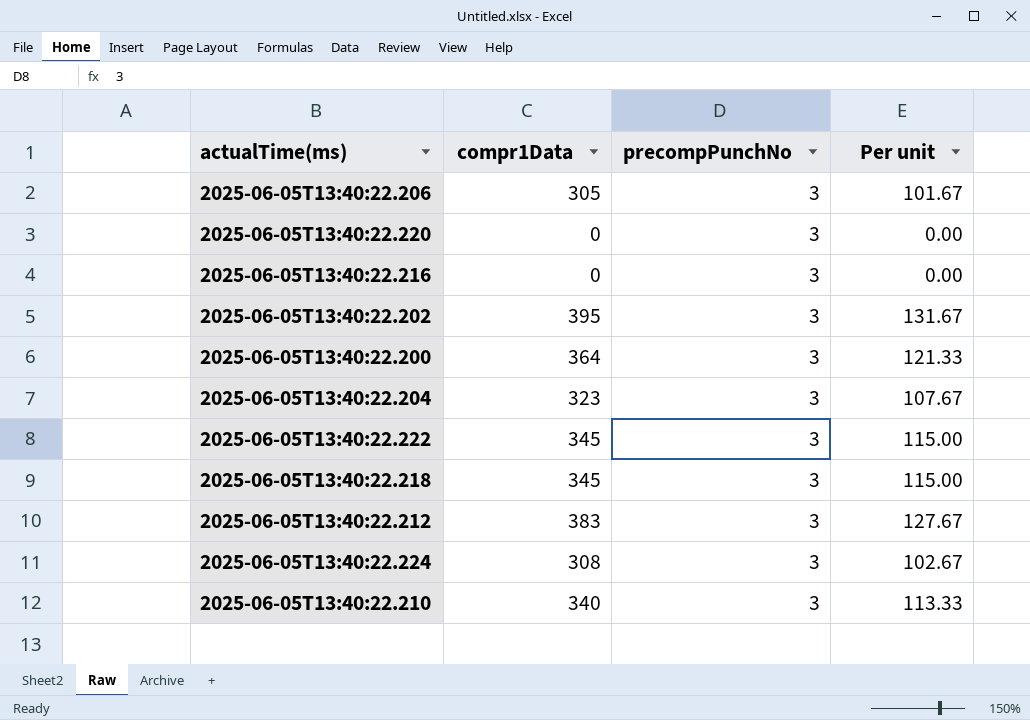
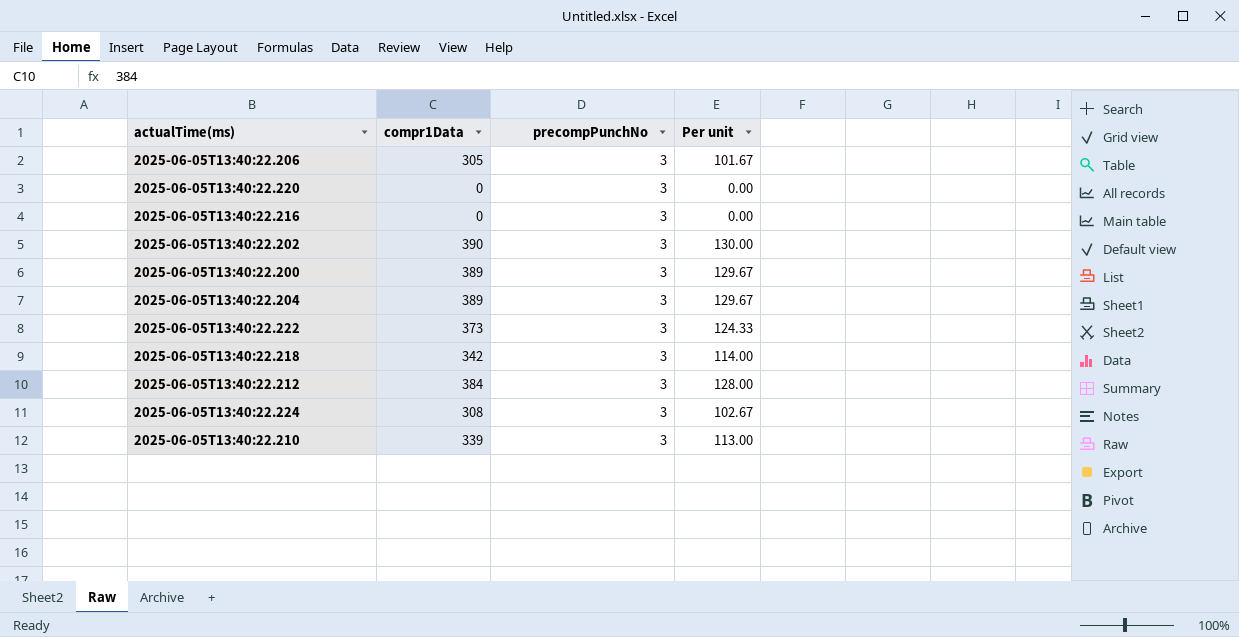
2025-06-05T13:40:22.202 | compr1Data: 395 -> 390
2025-06-05T13:40:22.202 | Per unit: 131.67 -> 130.00
2025-06-05T13:40:22.200 | compr1Data: 364 -> 389
2025-06-05T13:40:22.200 | Per unit: 121.33 -> 129.67
2025-06-05T13:40:22.204 | compr1Data: 323 -> 389
2025-06-05T13:40:22.204 | Per unit: 107.67 -> 129.67
2025-06-05T13:40:22.222 | compr1Data: 345 -> 373
2025-06-05T13:40:22.222 | Per unit: 115.00 -> 124.33
2025-06-05T13:40:22.218 | compr1Data: 345 -> 342
2025-06-05T13:40:22.218 | Per unit: 115.00 -> 114.00
2025-06-05T13:40:22.212 | compr1Data: 383 -> 384
2025-06-05T13:40:22.212 | Per unit: 127.67 -> 128.00
2025-06-05T13:40:22.210 | compr1Data: 340 -> 339
2025-06-05T13:40:22.210 | Per unit: 113.33 -> 113.00

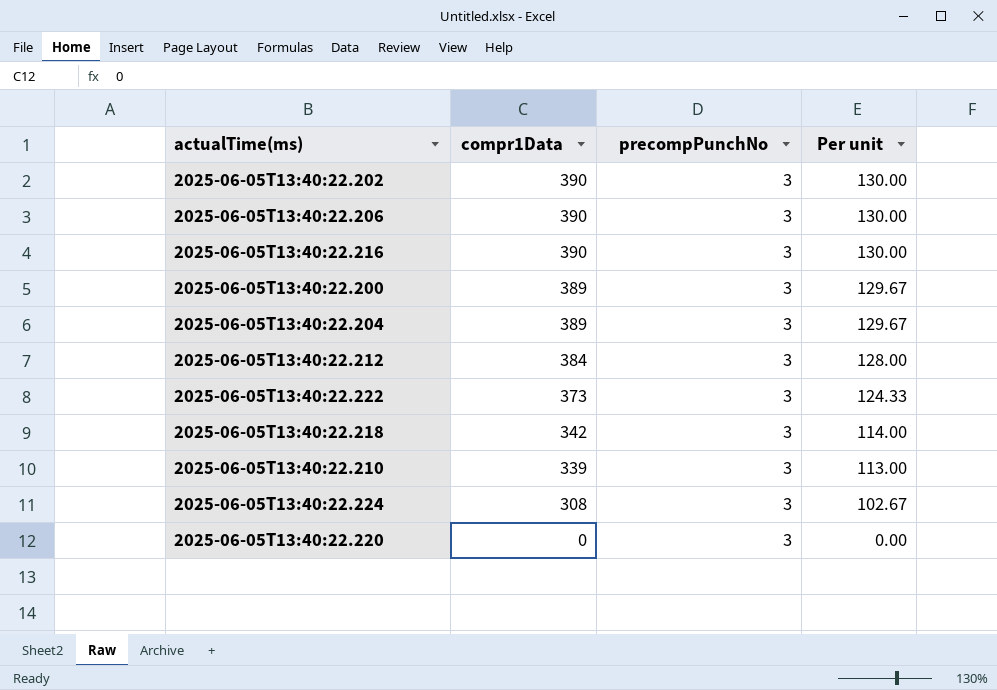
row order: none -> compr1Data descending
2025-06-05T13:40:22.206 | compr1Data: 305 -> 390
2025-06-05T13:40:22.206 | Per unit: 101.67 -> 130.00
2025-06-05T13:40:22.216 | compr1Data: 0 -> 390
2025-06-05T13:40:22.216 | Per unit: 0.00 -> 130.00

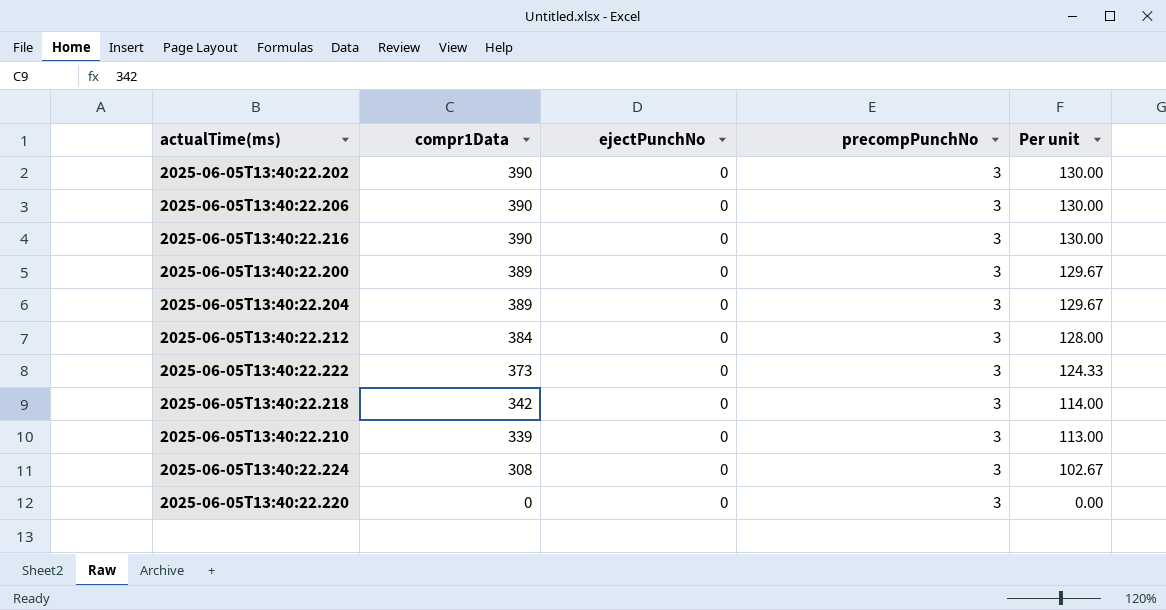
column ejectPunchNo | position: none -> 3

